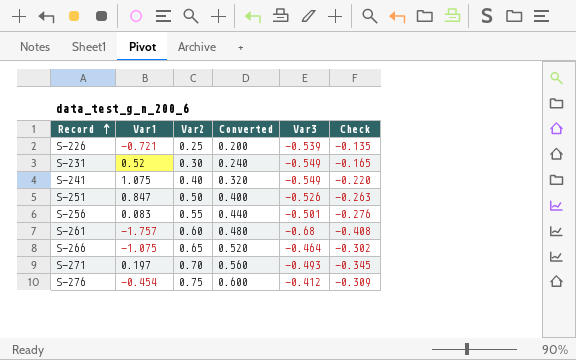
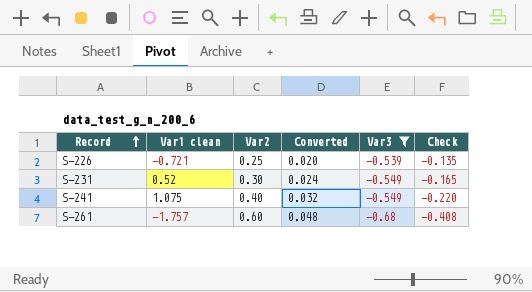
filter: none -> Var3 <= -0.539
column name: Var1 -> Var1 clean
column Converted | formula: [Var2] * 0.8 -> [Var2] * 0.08

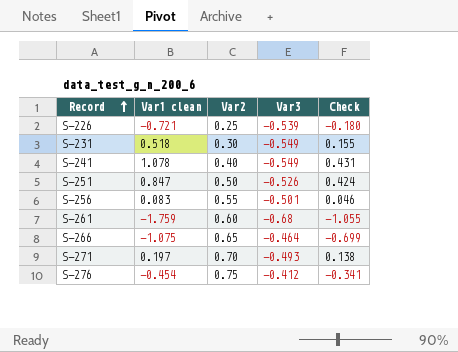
filter: Var3 <= -0.539 -> none
column Converted | formula: [Var2] * 0.08 -> none
column Check | formula: [Var2] * [Var3] -> [Var1 clean] * [Var2]
S-231 | Var1 clean: 0.52 -> 0.518
S-241 | Var1 clean: 1.075 -> 1.078
S-261 | Var1 clean: -1.757 -> -1.759

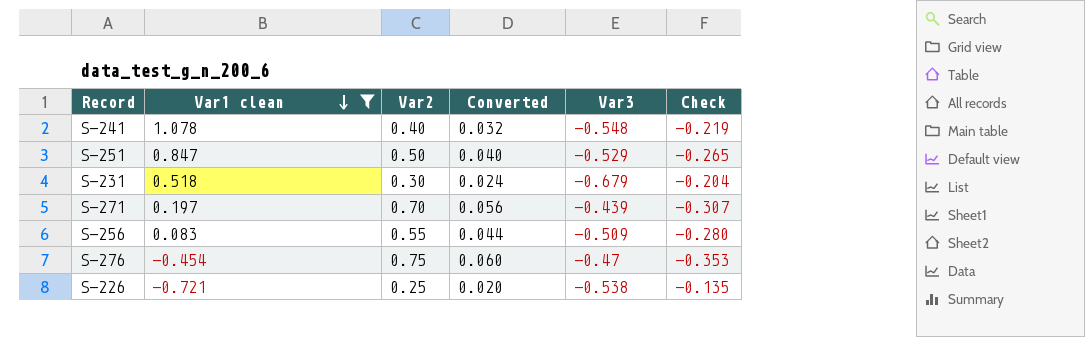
filter: none -> Var1 clean >= -0.721
row order: Record ascending -> Var1 clean descending
column Converted | formula: none -> [Var2] * 0.08
column Check | formula: [Var1 clean] * [Var2] -> [Var2] * [Var3]
S-241 | Var3: -0.549 -> -0.548
S-251 | Var3: -0.526 -> -0.529
S-231 | Var3: -0.549 -> -0.679
S-271 | Var3: -0.493 -> -0.439
S-256 | Var3: -0.501 -> -0.509
S-276 | Var3: -0.412 -> -0.47
S-226 | Var3: -0.539 -> -0.538

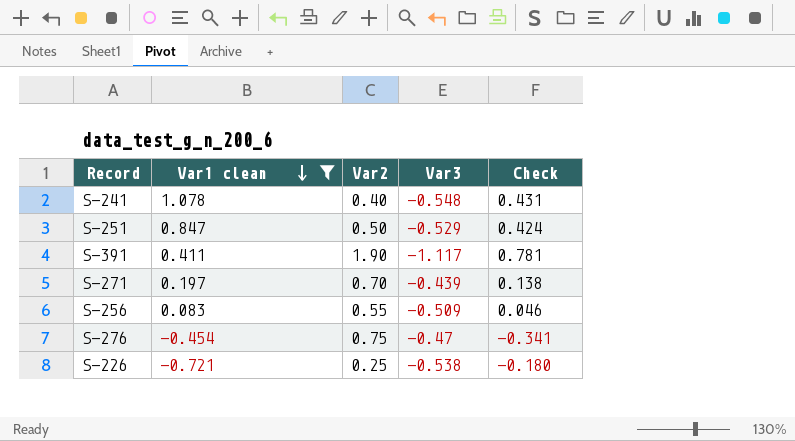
column Converted | formula: [Var2] * 0.08 -> none
column Check | formula: [Var2] * [Var3] -> [Var1 clean] * [Var2]
row S-231: 0.518 | 0.30 | 0.024 | -0.679 | -0.204 -> none
row S-391: none -> 0.411 | 1.90 | -1.117 | 0.781

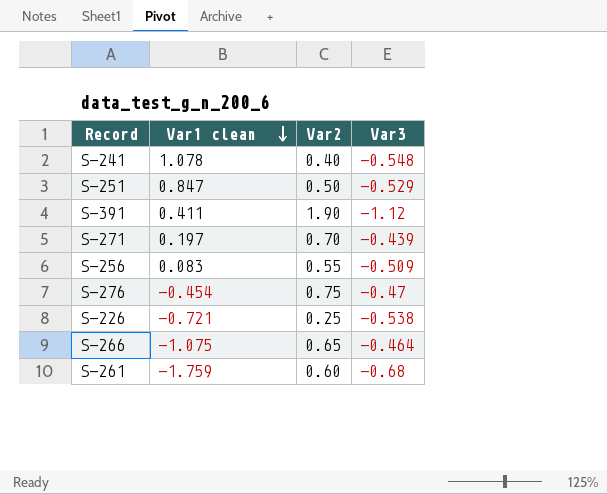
filter: Var1 clean >= -0.721 -> none
column Check | formula: [Var1 clean] * [Var2] -> none
S-391 | Var3: -1.117 -> -1.12

